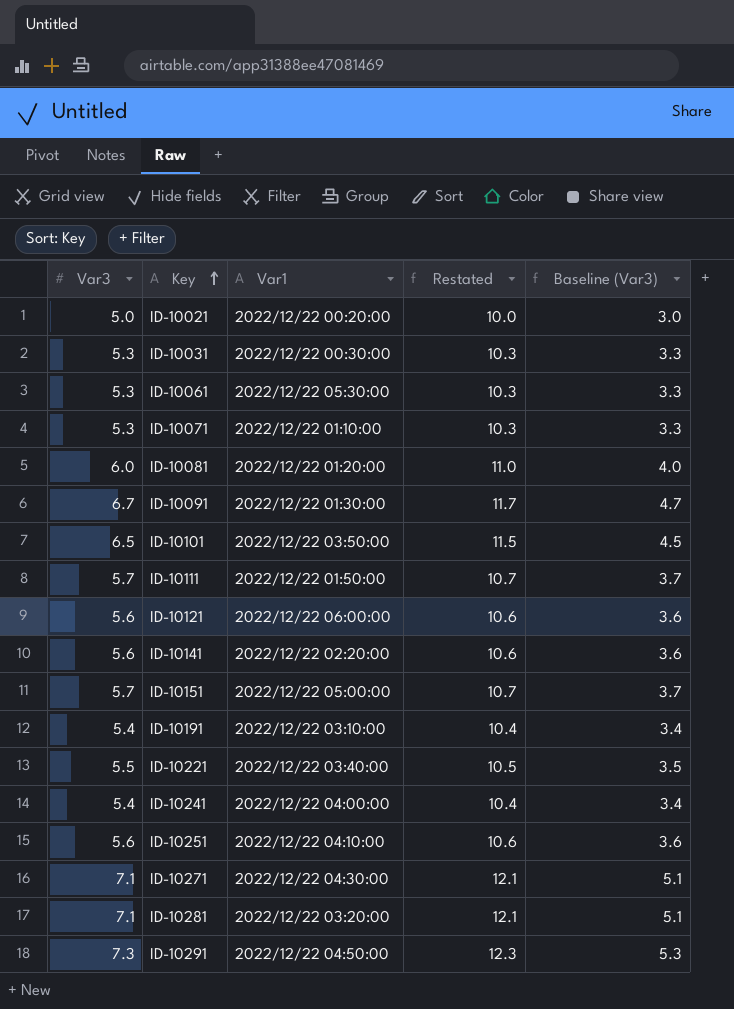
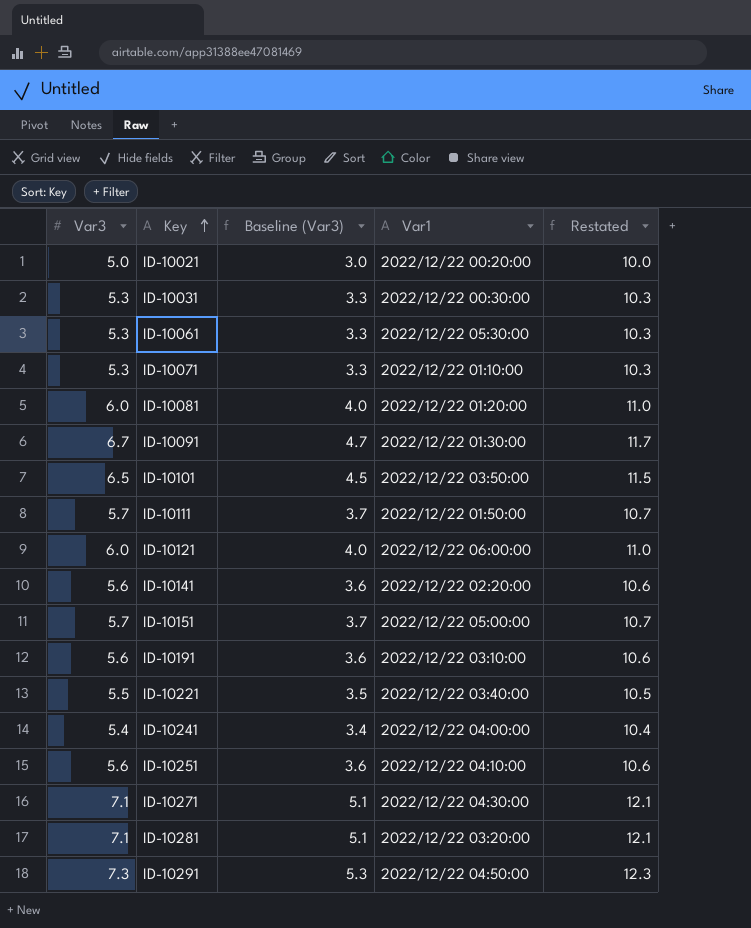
column Baseline (Var3) | position: 5 -> 3
ID-10121 | Var3: 5.6 -> 6.0
ID-10121 | Baseline (Var3): 3.6 -> 4.0
ID-10121 | Restated: 10.6 -> 11.0
ID-10191 | Var3: 5.4 -> 5.6
ID-10191 | Baseline (Var3): 3.4 -> 3.6
ID-10191 | Restated: 10.4 -> 10.6

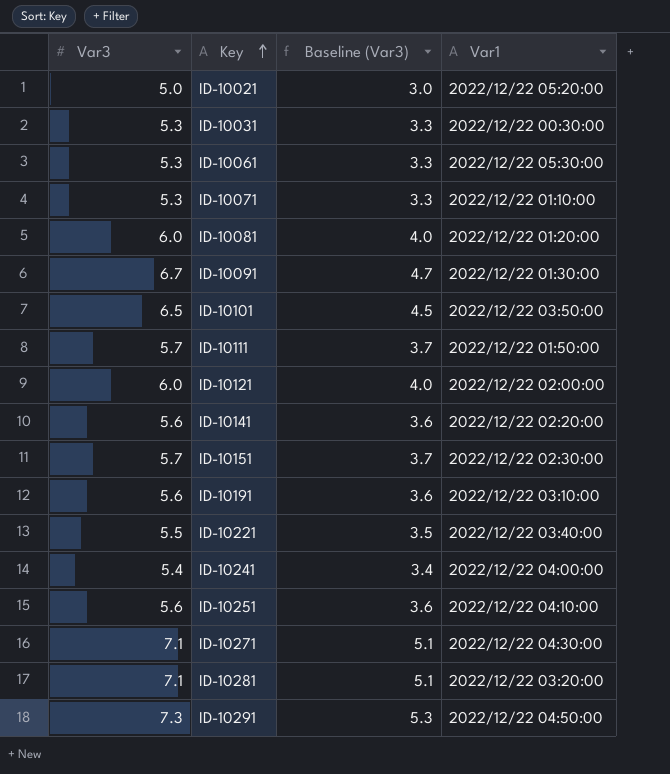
column Restated | formula: [Var3] + 5 -> none
ID-10021 | Var1: 2022/12/22 00:20:00 -> 2022/12/22 05:20:00
ID-10121 | Var1: 2022/12/22 06:00:00 -> 2022/12/22 02:00:00
ID-10151 | Var1: 2022/12/22 05:00:00 -> 2022/12/22 02:30:00

